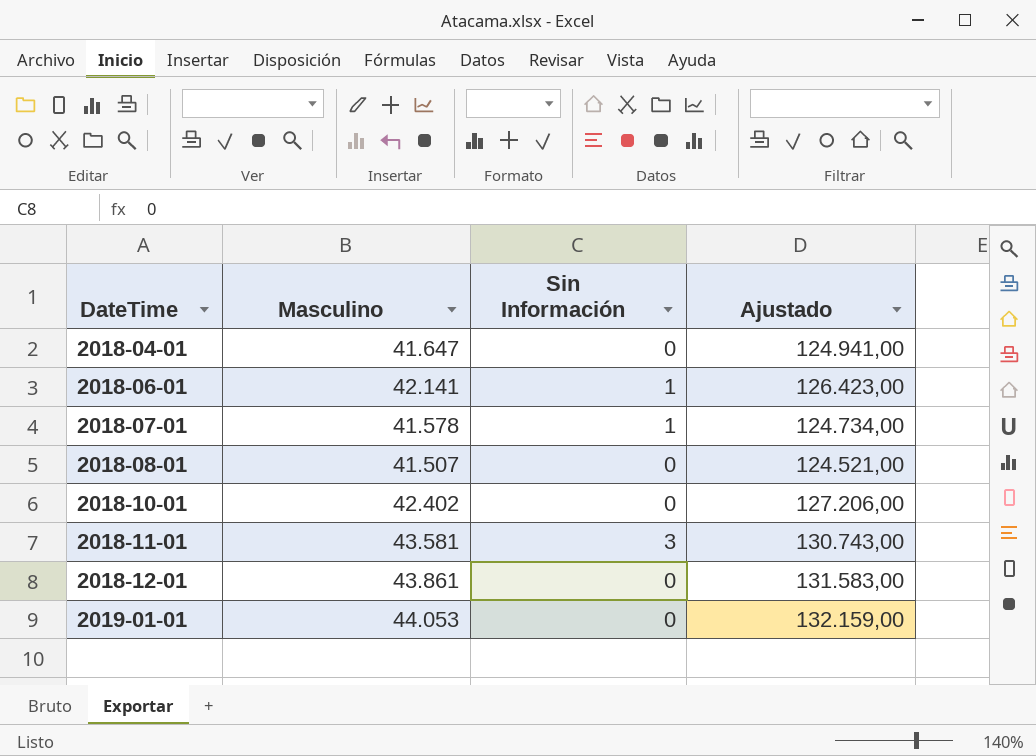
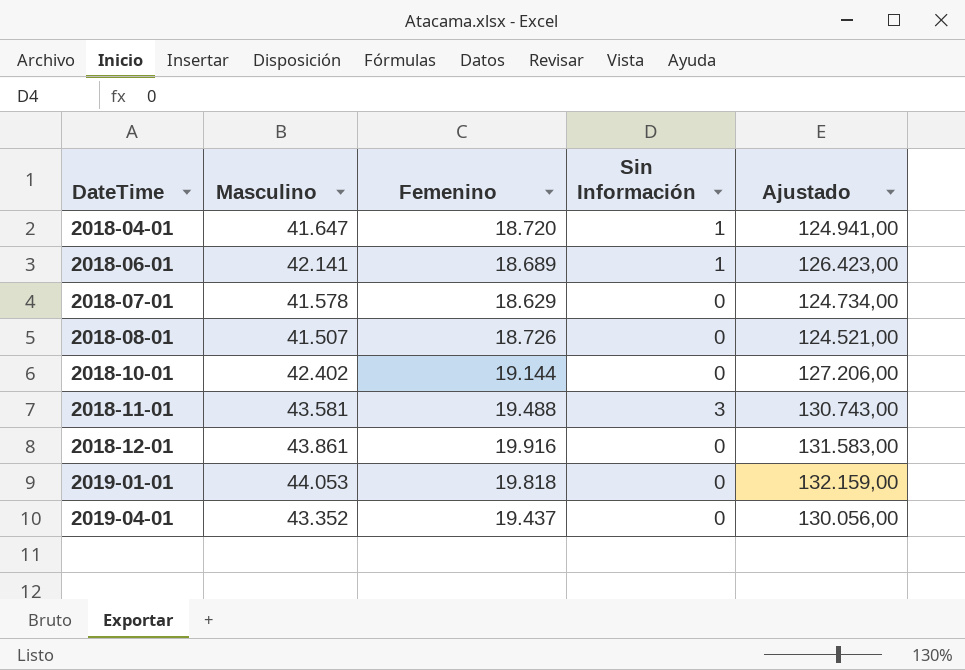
column Femenino | position: none -> 3
2018-04-01 | Sin Información: 0 -> 1
2018-07-01 | Sin Información: 1 -> 0
row 2019-04-01: none -> 43.352 | 19.437 | 0 | 130.056,00

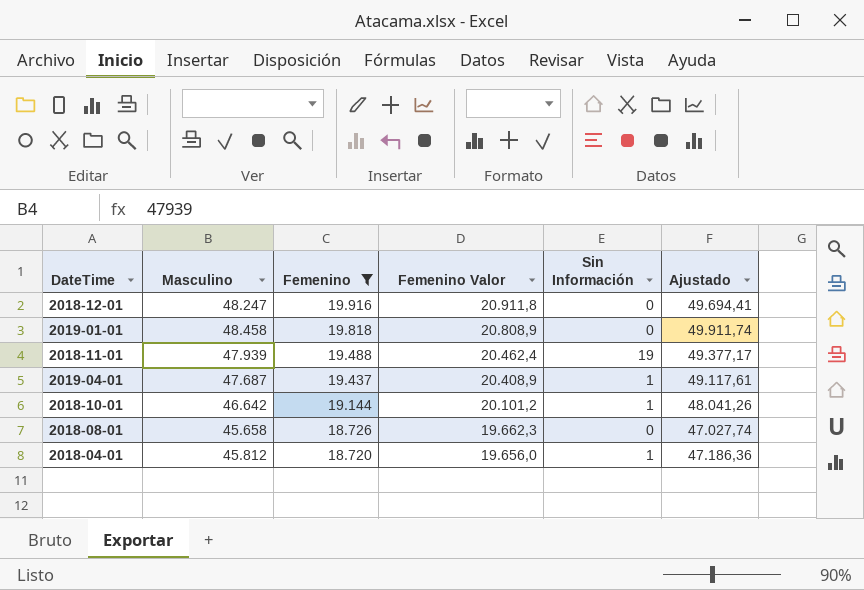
filter: none -> Femenino >= 18.720
row order: DateTime ascending -> Femenino descending
column Femenino Valor | formula: none -> [Femenino] * 1,05
column Ajustado | formula: [Masculino] * 3 -> [Masculino] * 1,03
2018-12-01 | Masculino: 43.861 -> 48.247
2019-01-01 | Masculino: 44.053 -> 48.458
2018-11-01 | Masculino: 43.581 -> 47.939
2018-11-01 | Sin Información: 3 -> 19
2019-04-01 | Masculino: 43.352 -> 47.687
2019-04-01 | Sin Información: 0 -> 1
2018-10-01 | Masculino: 42.402 -> 46.642
2018-10-01 | Sin Información: 0 -> 1
2018-08-01 | Masculino: 41.507 -> 45.658
2018-04-01 | Masculino: 41.647 -> 45.812

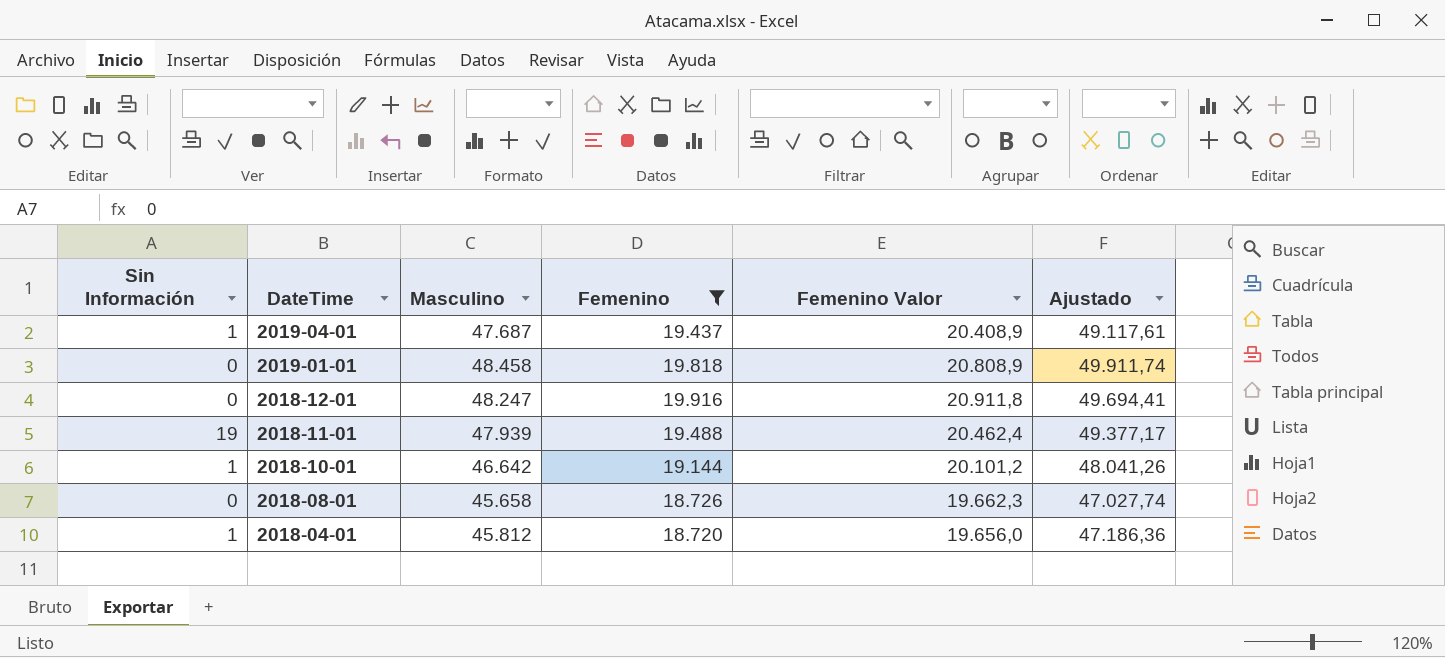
row order: Femenino descending -> DateTime descending
column Sin Información | position: 5 -> 1

